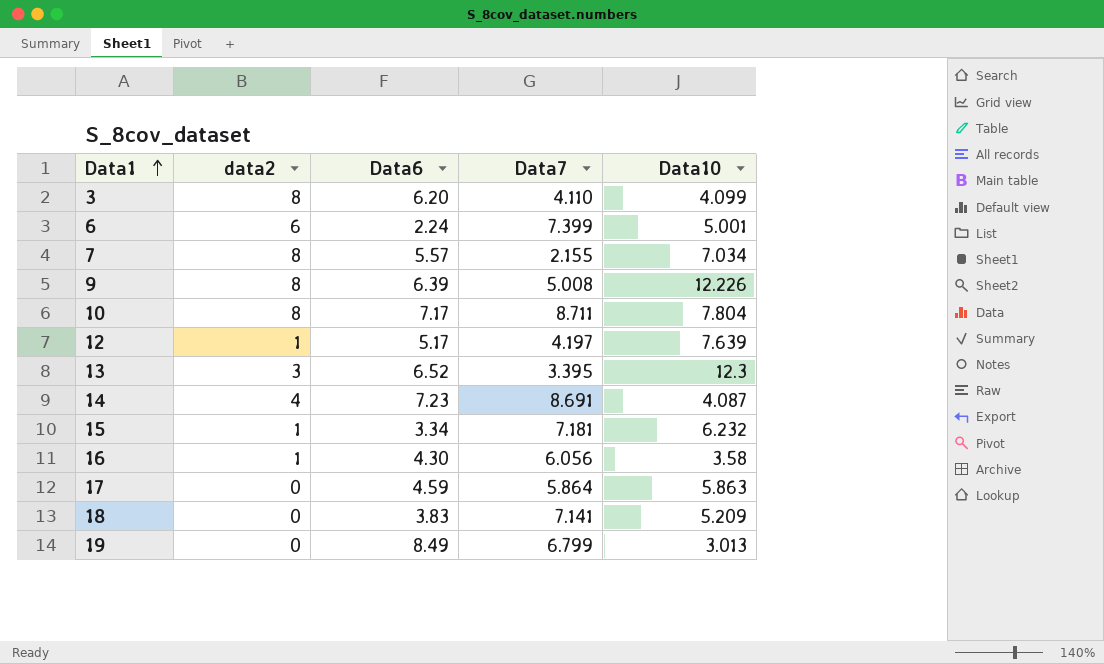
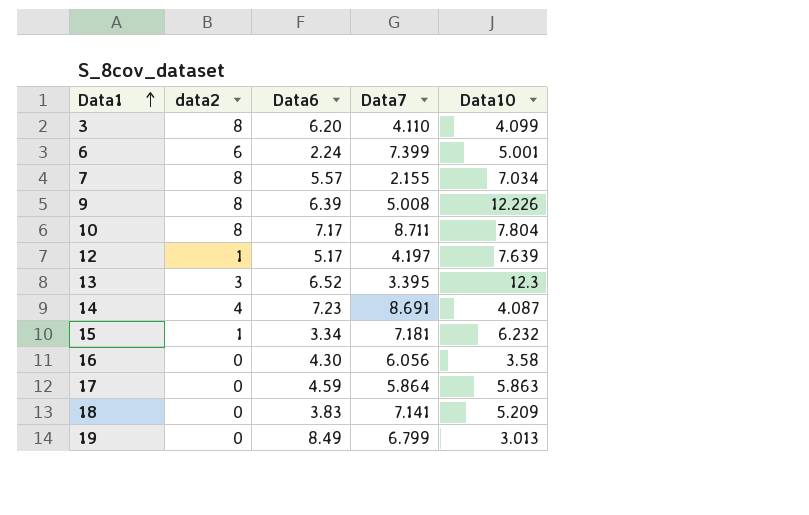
16 | data2: 1 -> 0

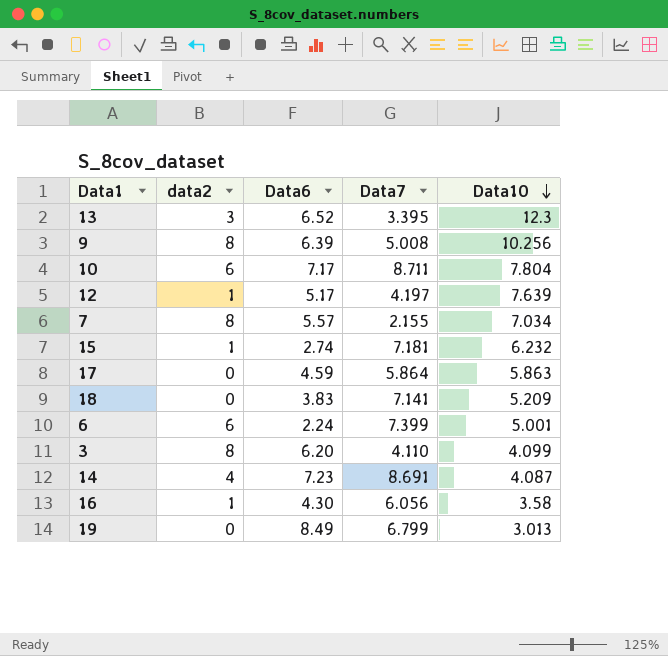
row order: Data1 ascending -> Data10 descending
9 | Data10: 12.226 -> 10.256
10 | data2: 8 -> 6
15 | Data6: 3.34 -> 2.74
16 | data2: 0 -> 1

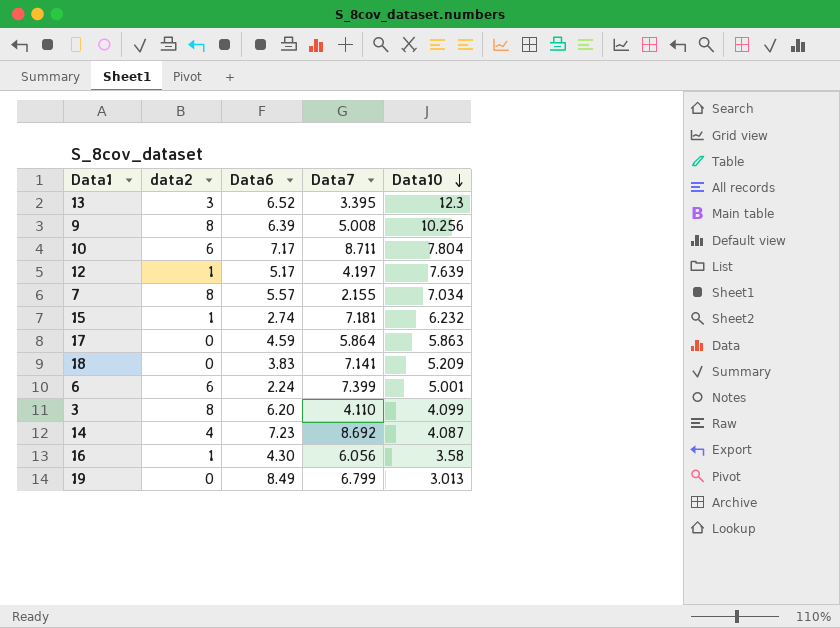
14 | Data7: 8.691 -> 8.692

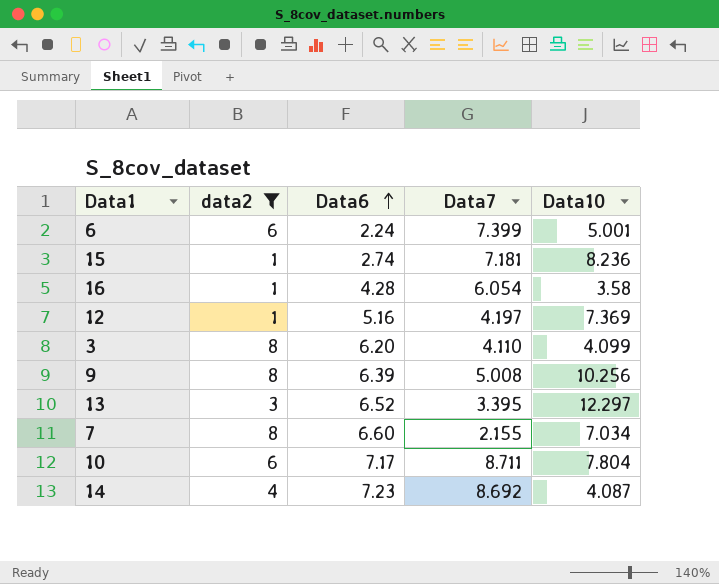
filter: none -> data2 != 0
row order: Data10 descending -> Data6 ascending
15 | Data10: 6.232 -> 8.236
16 | Data6: 4.30 -> 4.28
16 | Data7: 6.056 -> 6.054
12 | Data6: 5.17 -> 5.16
12 | Data10: 7.639 -> 7.369
13 | Data10: 12.3 -> 12.297
7 | Data6: 5.57 -> 6.60

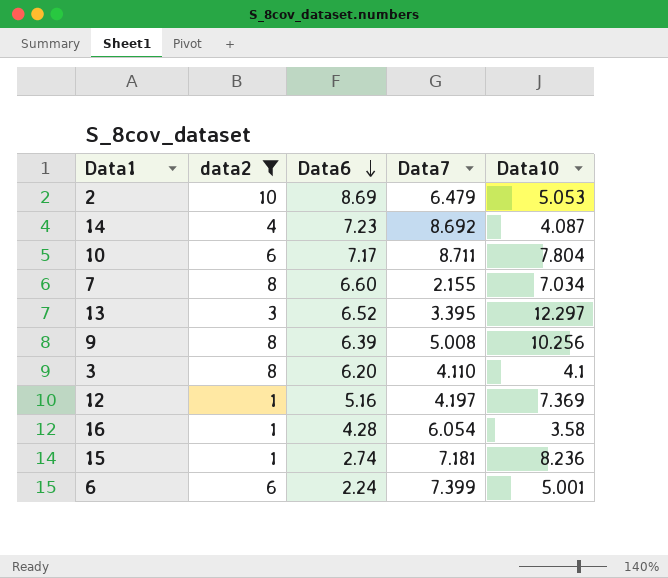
row order: Data6 ascending -> Data6 descending
row 2: none -> 10 | 8.69 | 6.479 | 5.053
3 | Data10: 4.099 -> 4.1

